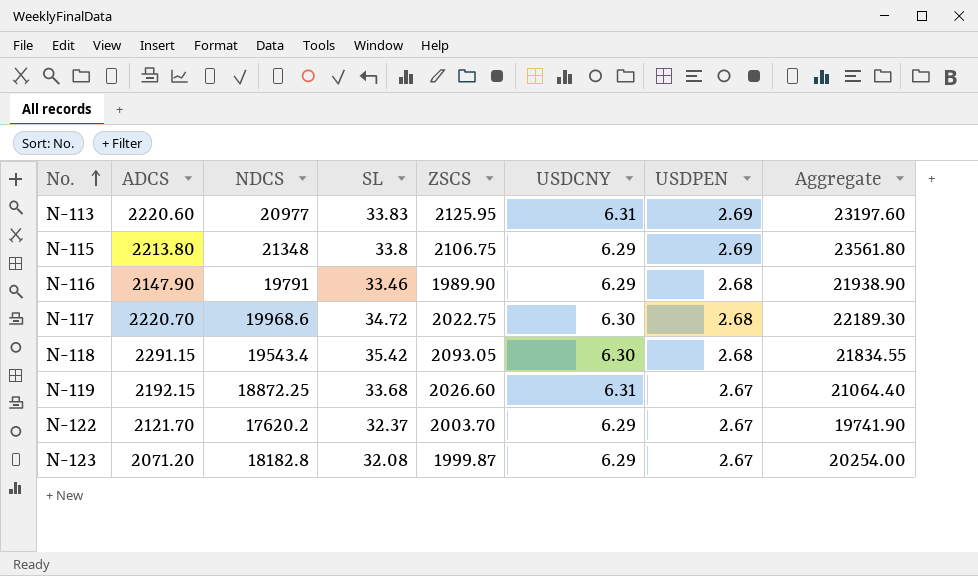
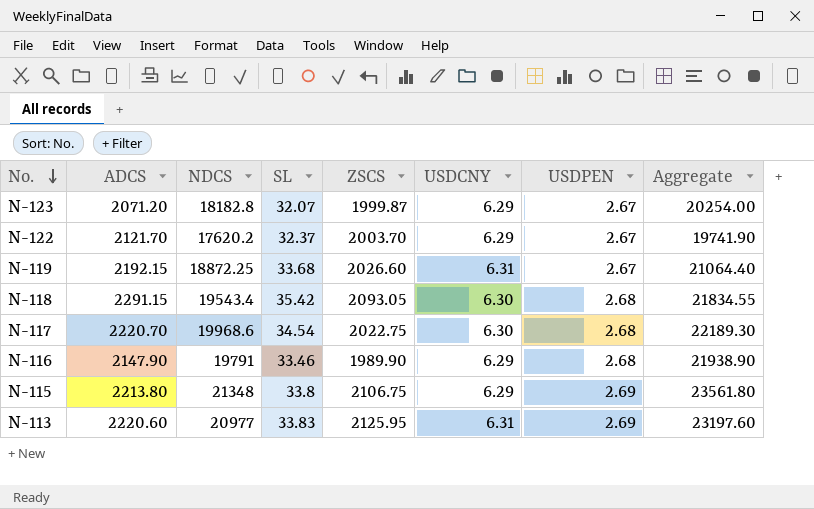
row order: No. ascending -> No. descending
N-123 | SL: 32.08 -> 32.07
N-117 | SL: 34.72 -> 34.54

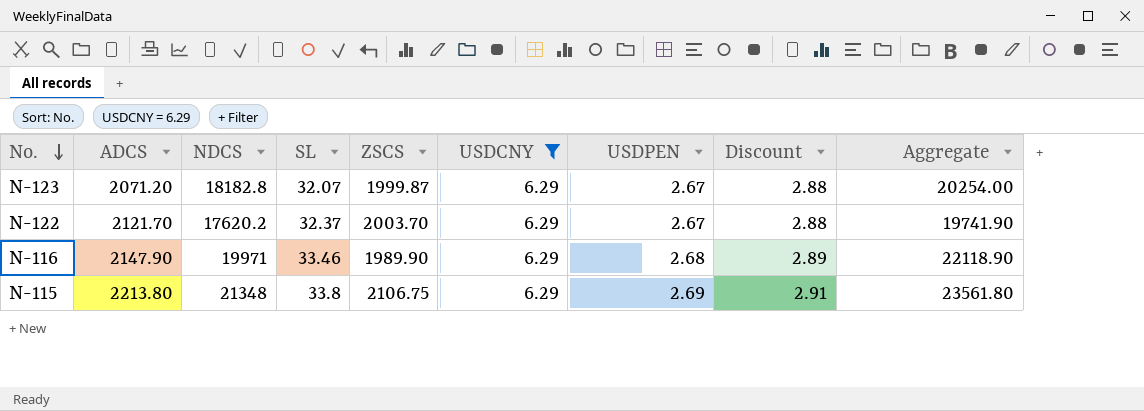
filter: none -> USDCNY = 6.29
column Discount | formula: none -> [USDPEN] * 1.08
N-116 | NDCS: 19791 -> 19971
N-116 | Aggregate: 21938.90 -> 22118.90

